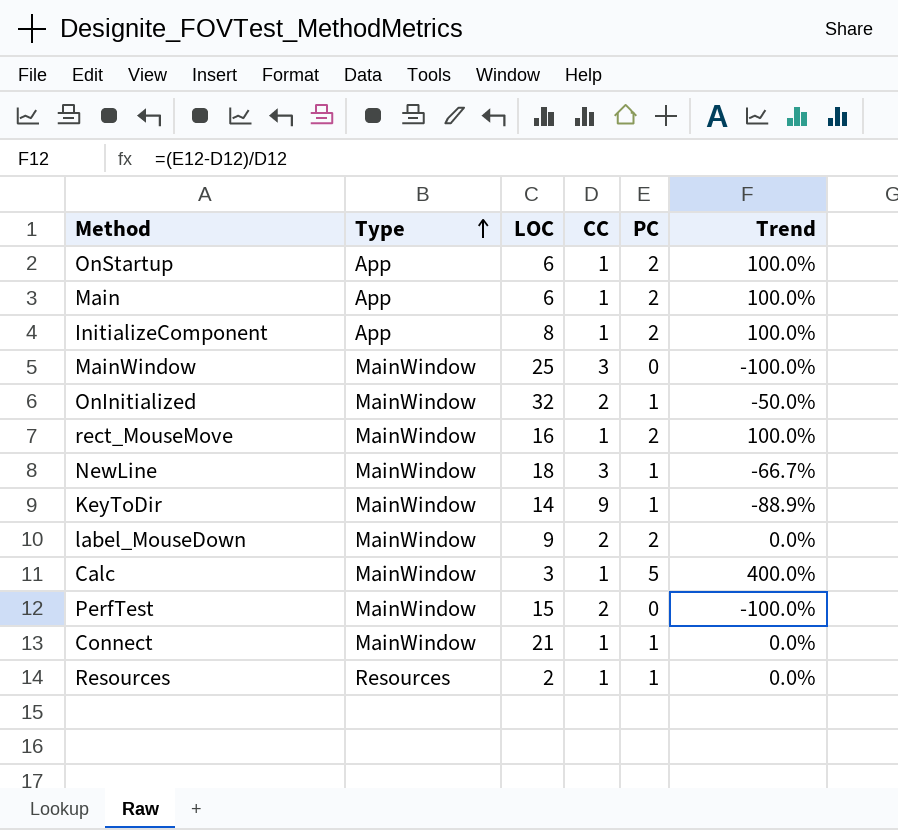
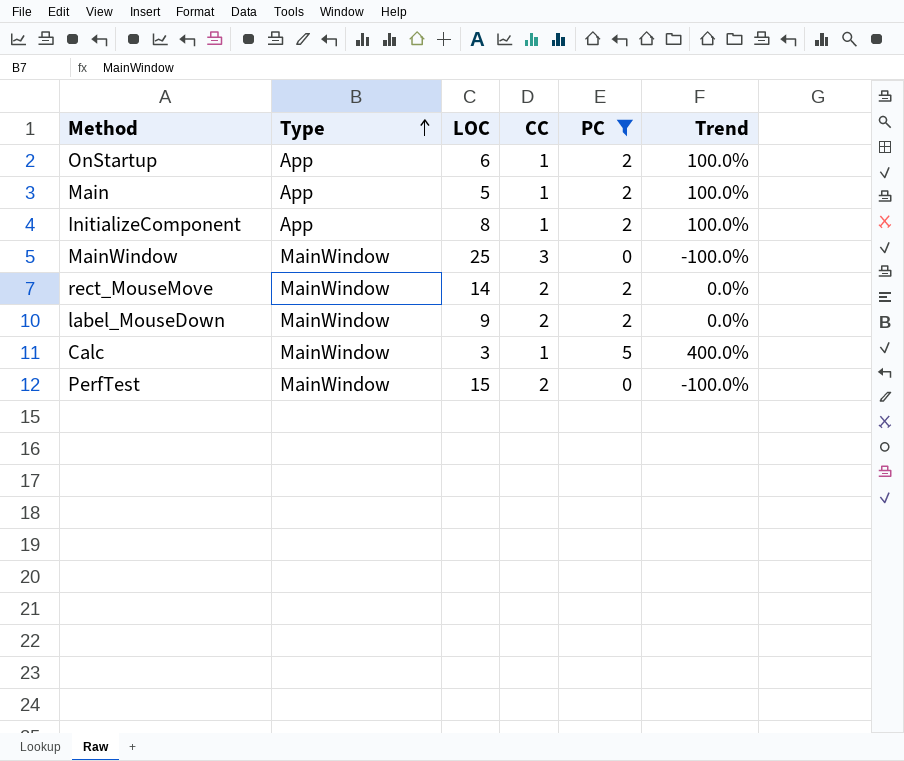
filter: none -> PC != 1
Main | LOC: 6 -> 5
rect_MouseMove | LOC: 16 -> 14
rect_MouseMove | CC: 1 -> 2
rect_MouseMove | Trend: 100.0% -> 0.0%

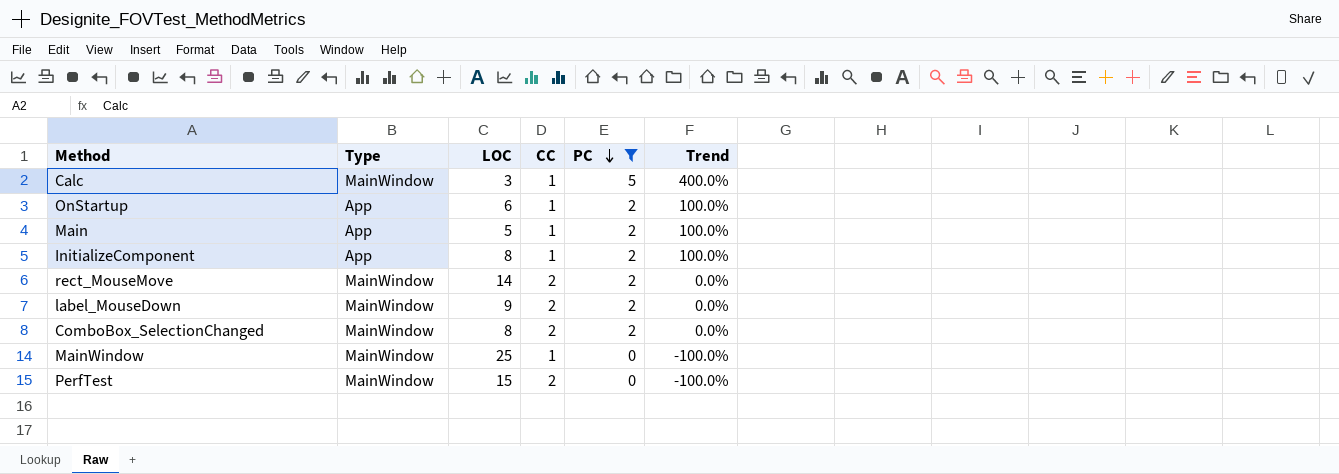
row order: Type ascending -> PC descending
row ComboBox_SelectionChanged: none -> MainWindow | 8 | 2 | 2 | 0.0%
MainWindow | CC: 3 -> 1

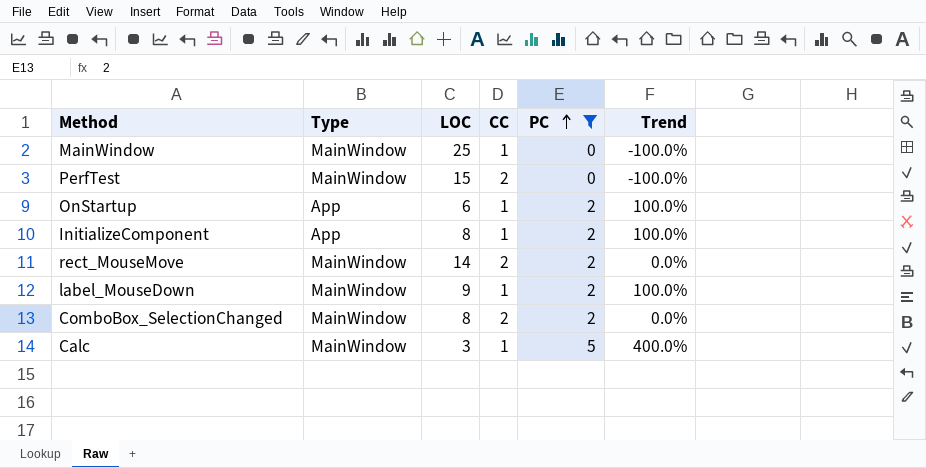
row order: PC descending -> PC ascending
row Main: App | 5 | 1 | 2 | 100.0% -> none
label_MouseDown | CC: 2 -> 1
label_MouseDown | Trend: 0.0% -> 100.0%

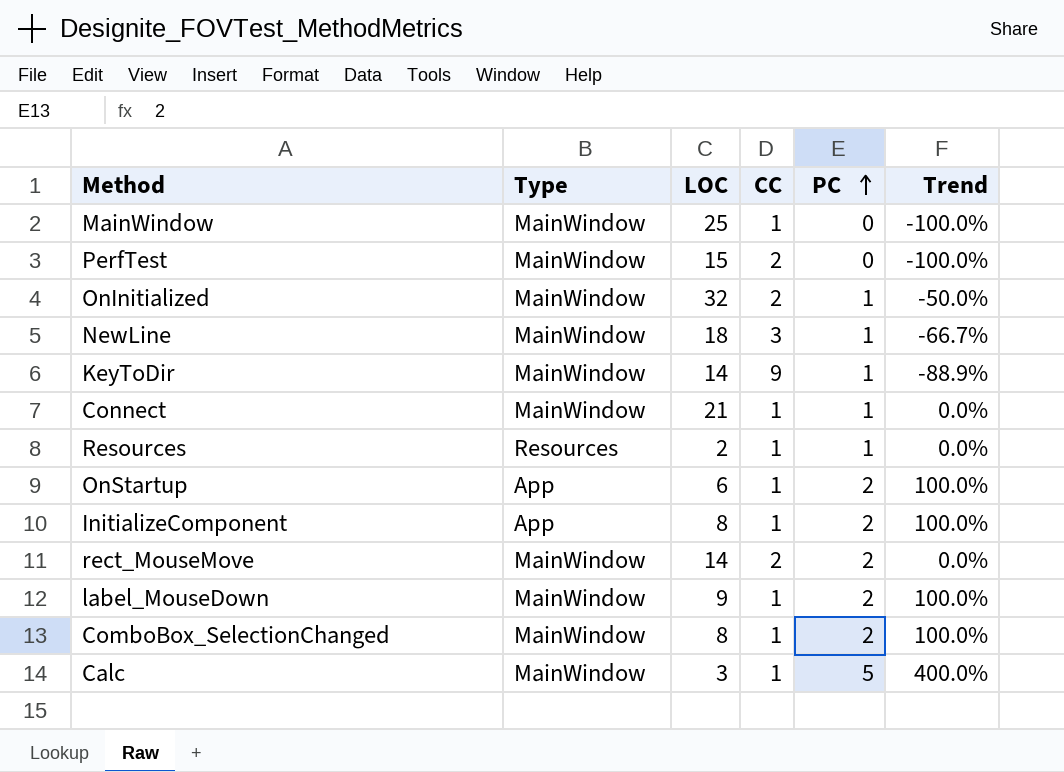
filter: PC != 1 -> none
ComboBox_SelectionChanged | CC: 2 -> 1
ComboBox_SelectionChanged | Trend: 0.0% -> 100.0%

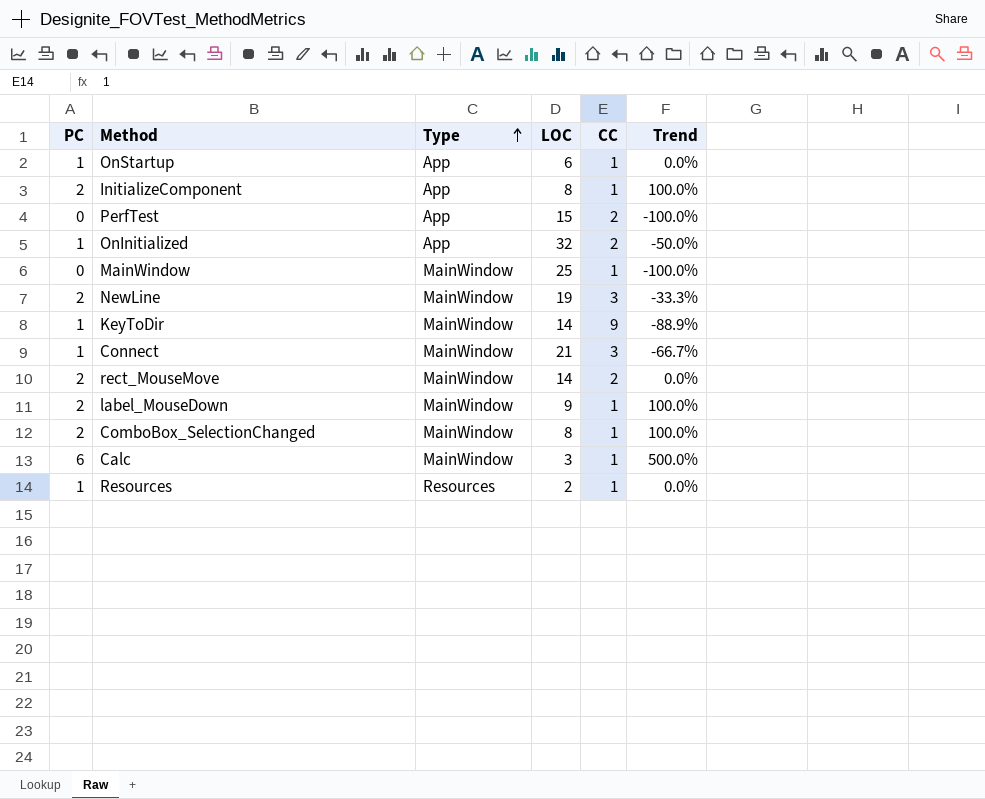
row order: PC ascending -> Type ascending
column PC | position: 5 -> 1
OnStartup | PC: 2 -> 1
OnStartup | Trend: 100.0% -> 0.0%
PerfTest | Type: MainWindow -> App
OnInitialized | Type: MainWindow -> App
NewLine | PC: 1 -> 2
NewLine | LOC: 18 -> 19
NewLine | Trend: -66.7% -> -33.3%
Connect | CC: 1 -> 3
Connect | Trend: 0.0% -> -66.7%
Calc | PC: 5 -> 6
Calc | Trend: 400.0% -> 500.0%

